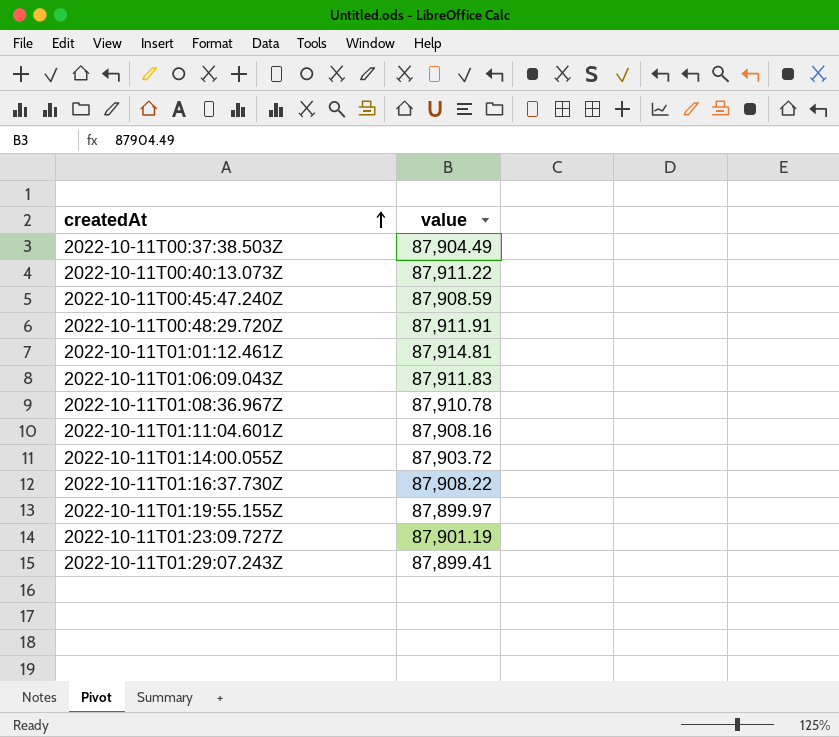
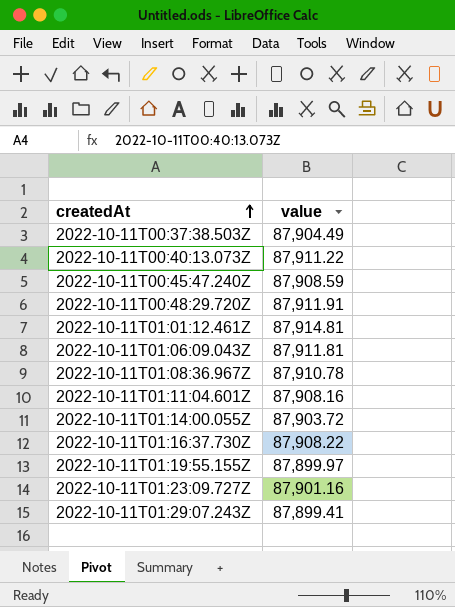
2022-10-11T01:06:09.043Z | value: 87,911.83 -> 87,911.81
2022-10-11T01:23:09.727Z | value: 87,901.19 -> 87,901.16

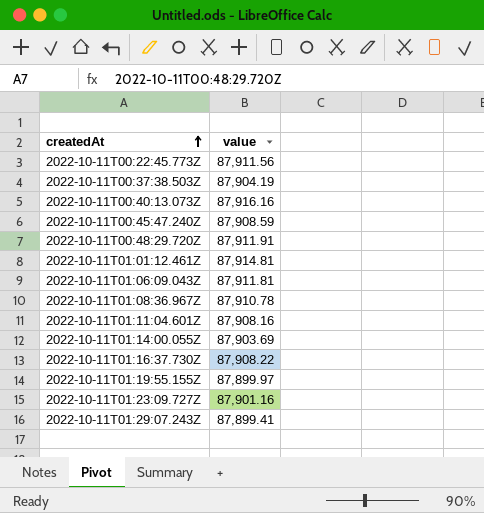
row 2022-10-11T00:22:45.773Z: none -> 87,911.56
2022-10-11T00:37:38.503Z | value: 87,904.49 -> 87,904.19
2022-10-11T00:40:13.073Z | value: 87,911.22 -> 87,916.16
2022-10-11T01:14:00.055Z | value: 87,903.72 -> 87,903.69

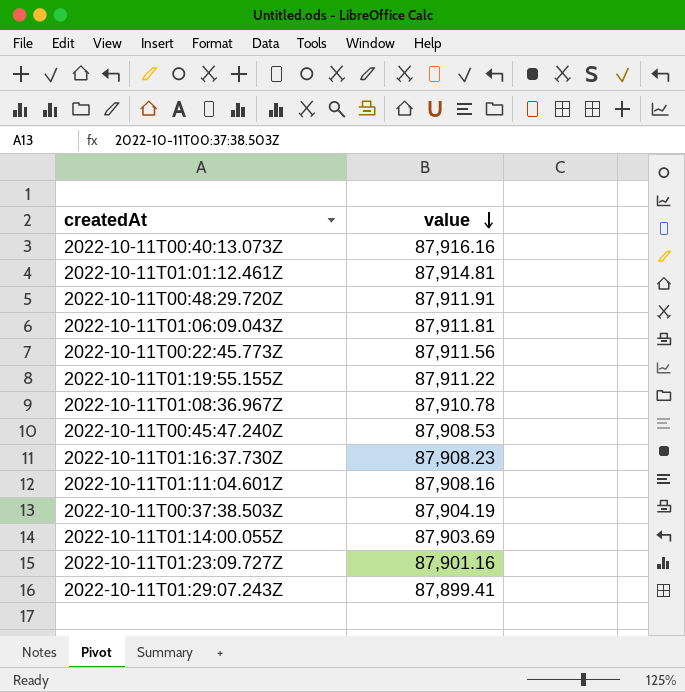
row order: createdAt ascending -> value descending
2022-10-11T01:19:55.155Z | value: 87,899.97 -> 87,911.22
2022-10-11T00:45:47.240Z | value: 87,908.59 -> 87,908.53
2022-10-11T01:16:37.730Z | value: 87,908.22 -> 87,908.23

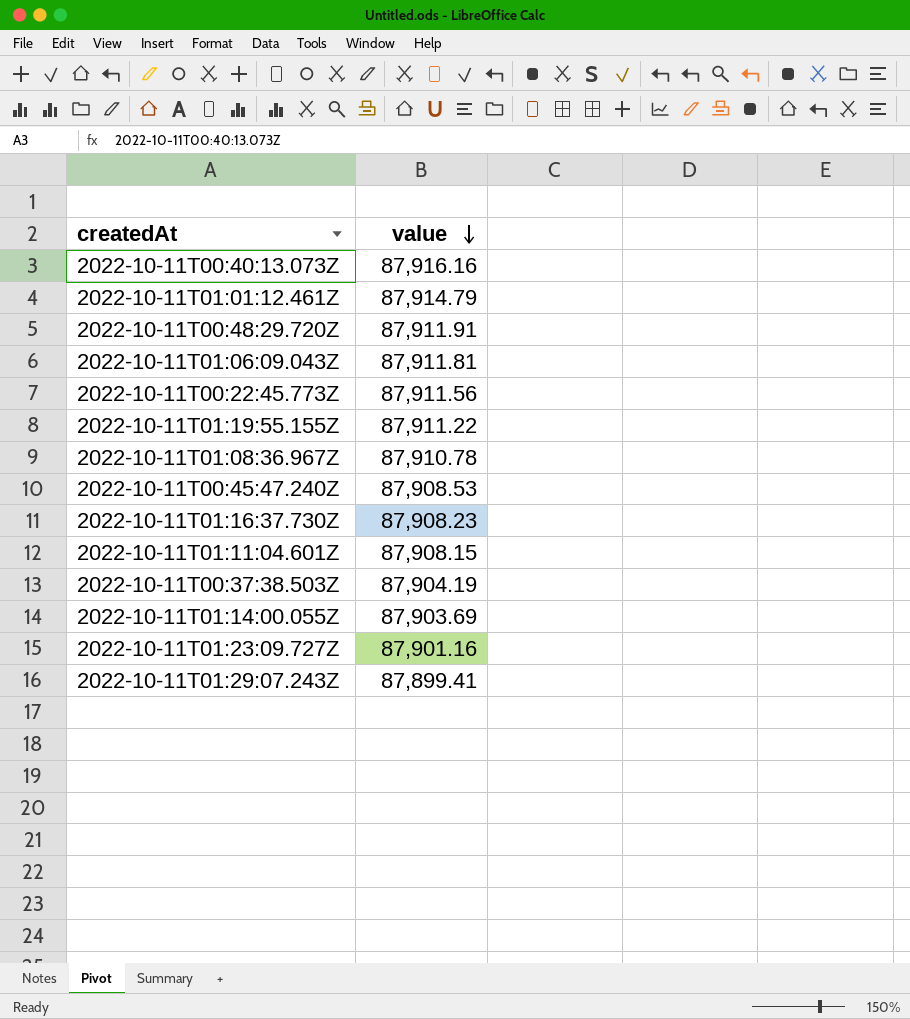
2022-10-11T01:01:12.461Z | value: 87,914.81 -> 87,914.79
2022-10-11T01:11:04.601Z | value: 87,908.16 -> 87,908.15

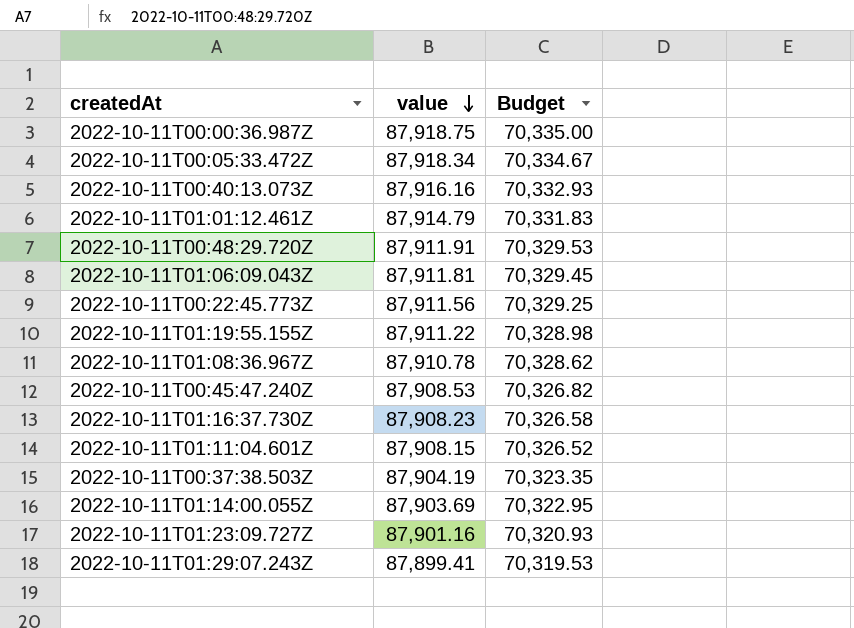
column Budget | formula: none -> [value] * 0.8
row 2022-10-11T00:00:36.987Z: none -> 87,918.75 | 70,335.00
row 2022-10-11T00:05:33.472Z: none -> 87,918.34 | 70,334.67

